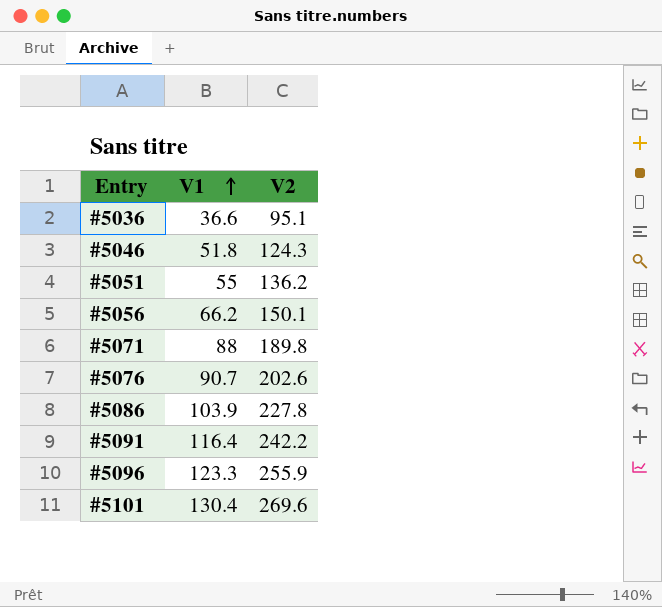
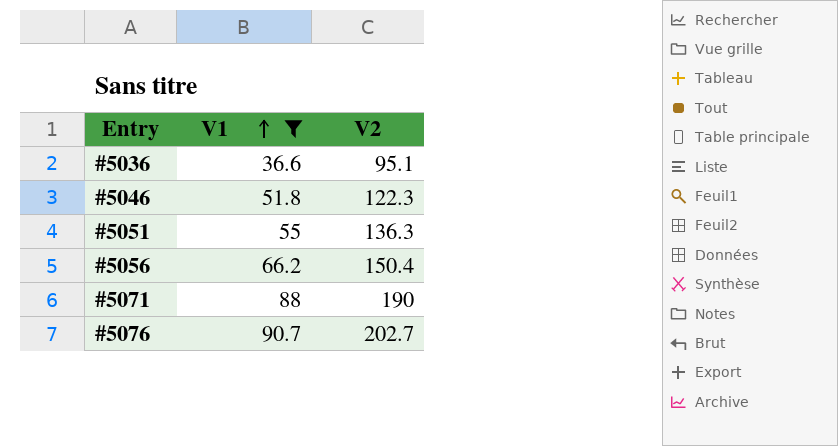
filter: none -> V1 <= 90.7
#5046 | V2: 124.3 -> 122.3
#5051 | V2: 136.2 -> 136.3
#5056 | V2: 150.1 -> 150.4
#5071 | V2: 189.8 -> 190
#5076 | V2: 202.6 -> 202.7

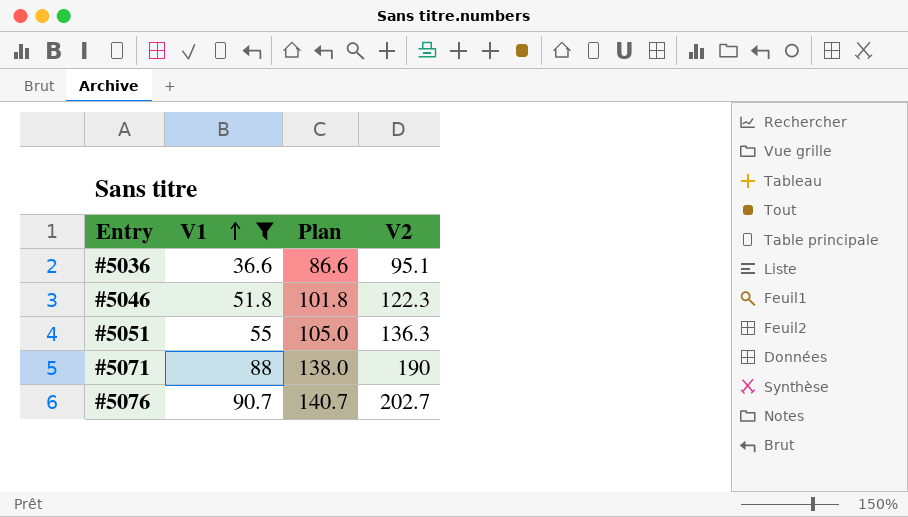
column Plan | formula: none -> [V1] + 50
row #5056: 66.2 | 150.4 -> none

